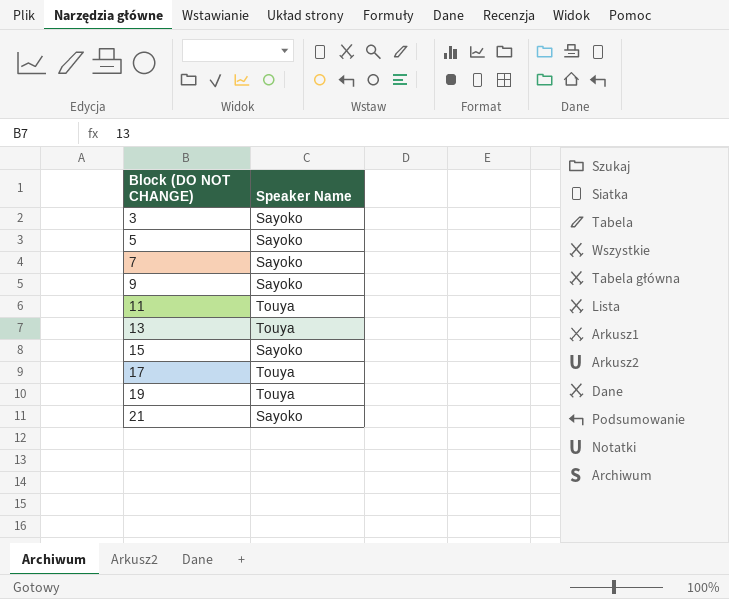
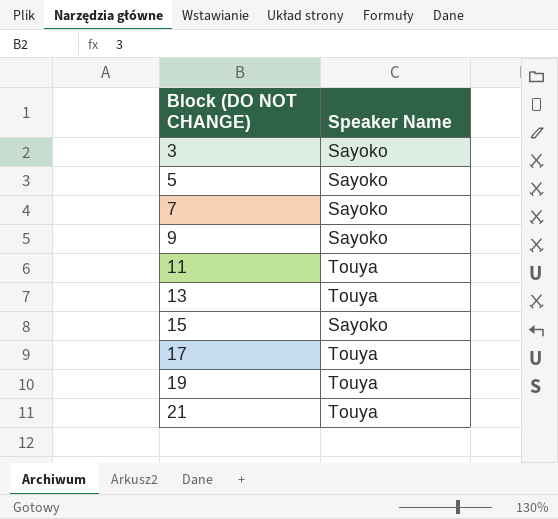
21 | Speaker Name: Sayoko -> Touya

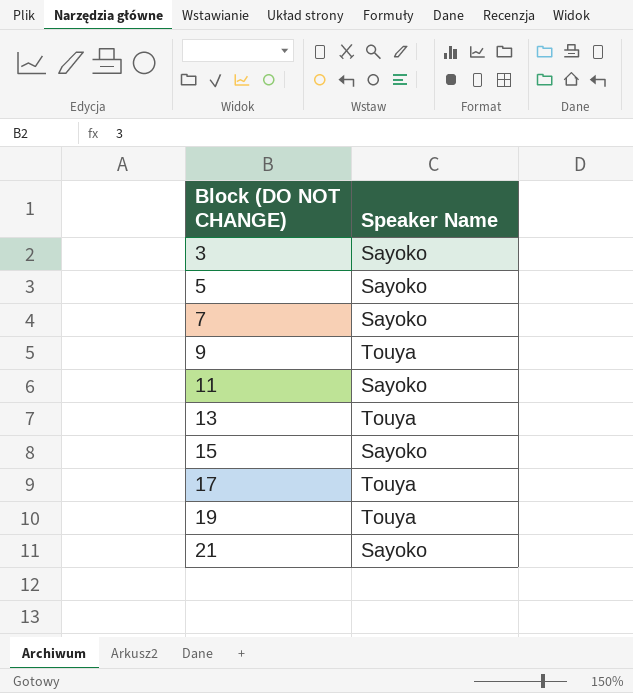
9 | Speaker Name: Sayoko -> Touya
11 | Speaker Name: Touya -> Sayoko
21 | Speaker Name: Touya -> Sayoko

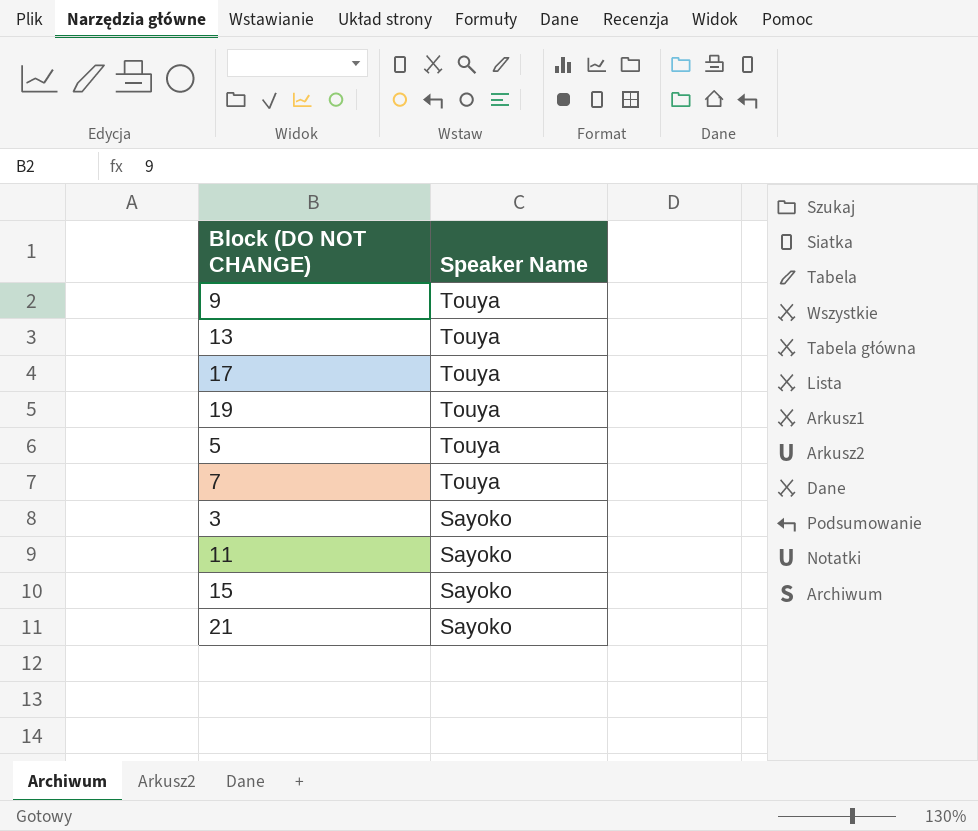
row order: Block (DO NOT CHANGE) ascending -> Speaker Name descending
5 | Speaker Name: Sayoko -> Touya
7 | Speaker Name: Sayoko -> Touya

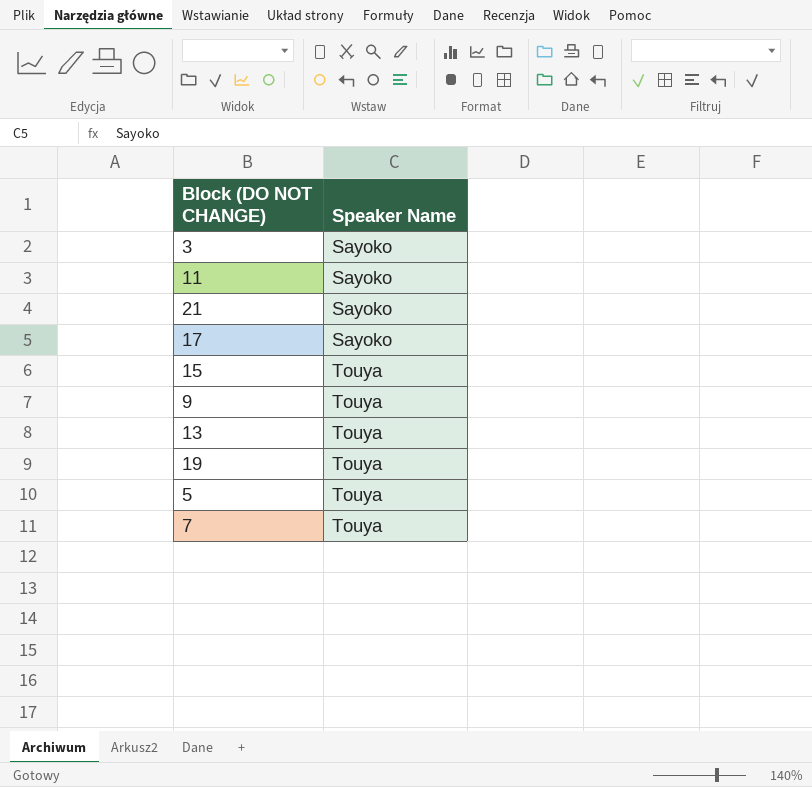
row order: Speaker Name descending -> Speaker Name ascending
17 | Speaker Name: Touya -> Sayoko
15 | Speaker Name: Sayoko -> Touya

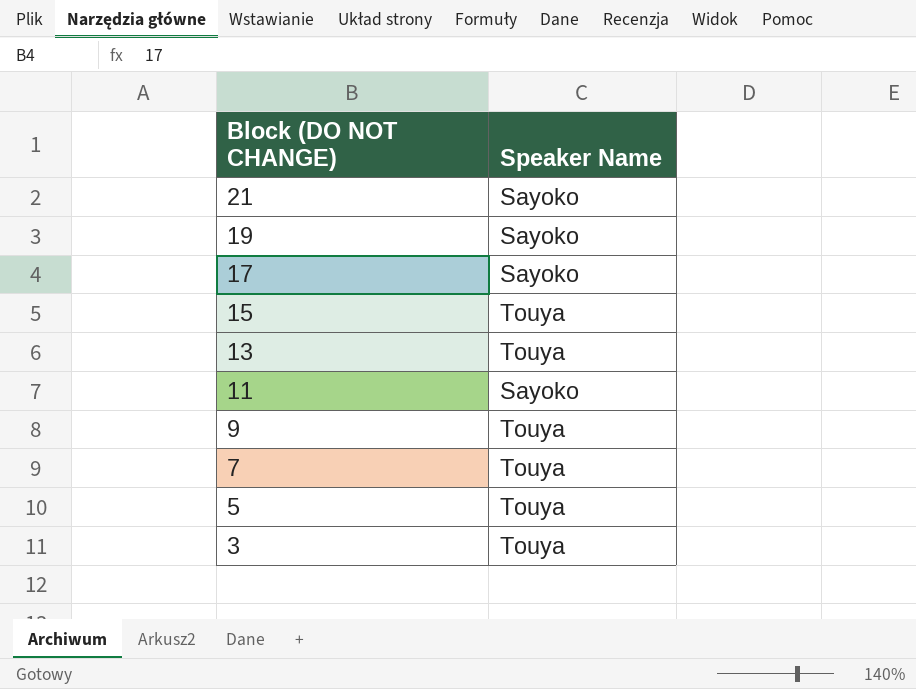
row order: Speaker Name ascending -> Block (DO NOT CHANGE) descending
19 | Speaker Name: Touya -> Sayoko
3 | Speaker Name: Sayoko -> Touya

